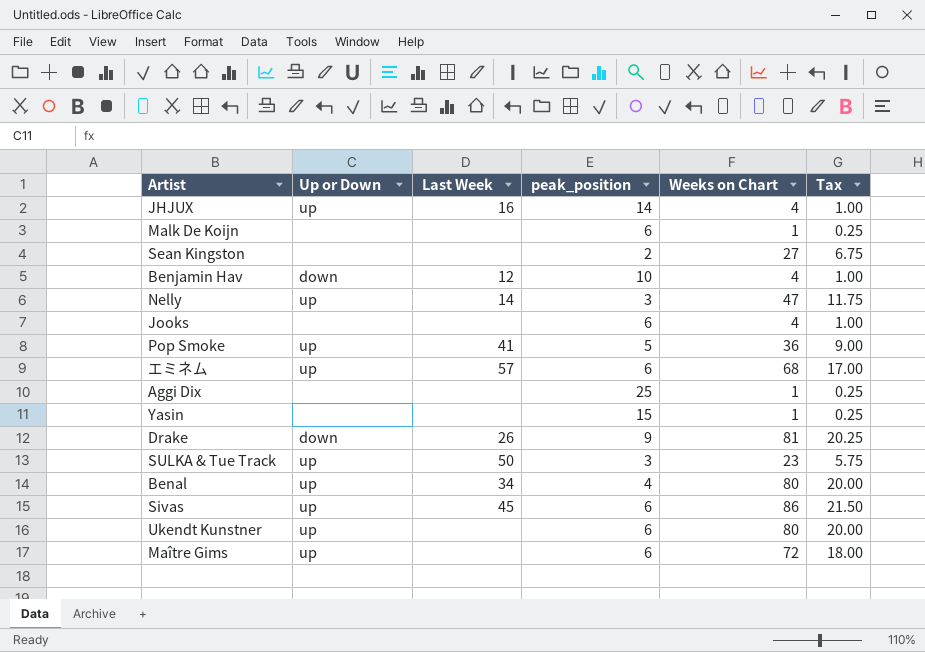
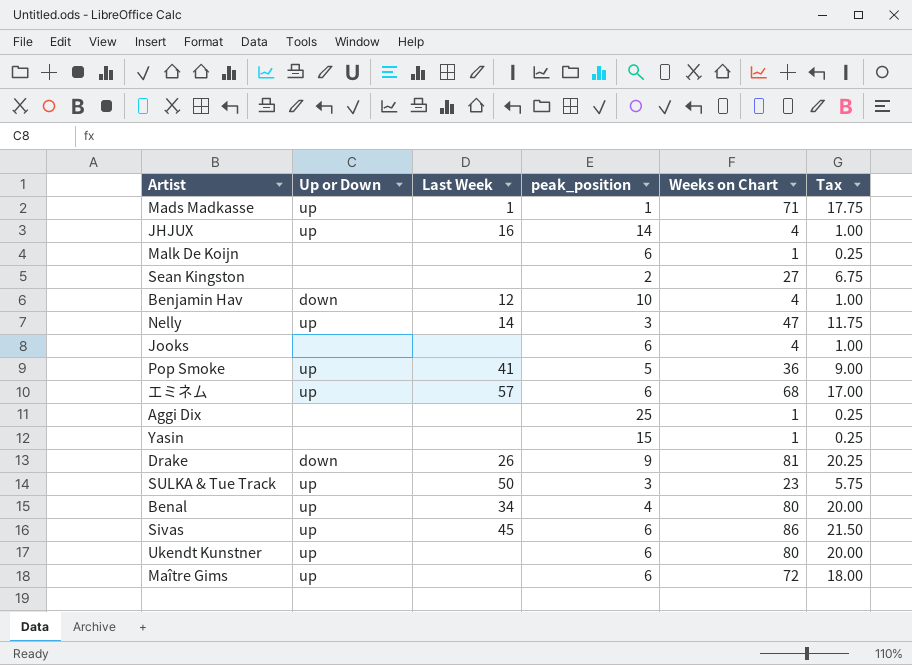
row Mads Madkasse: none -> up | 1 | 1 | 71 | 17.75

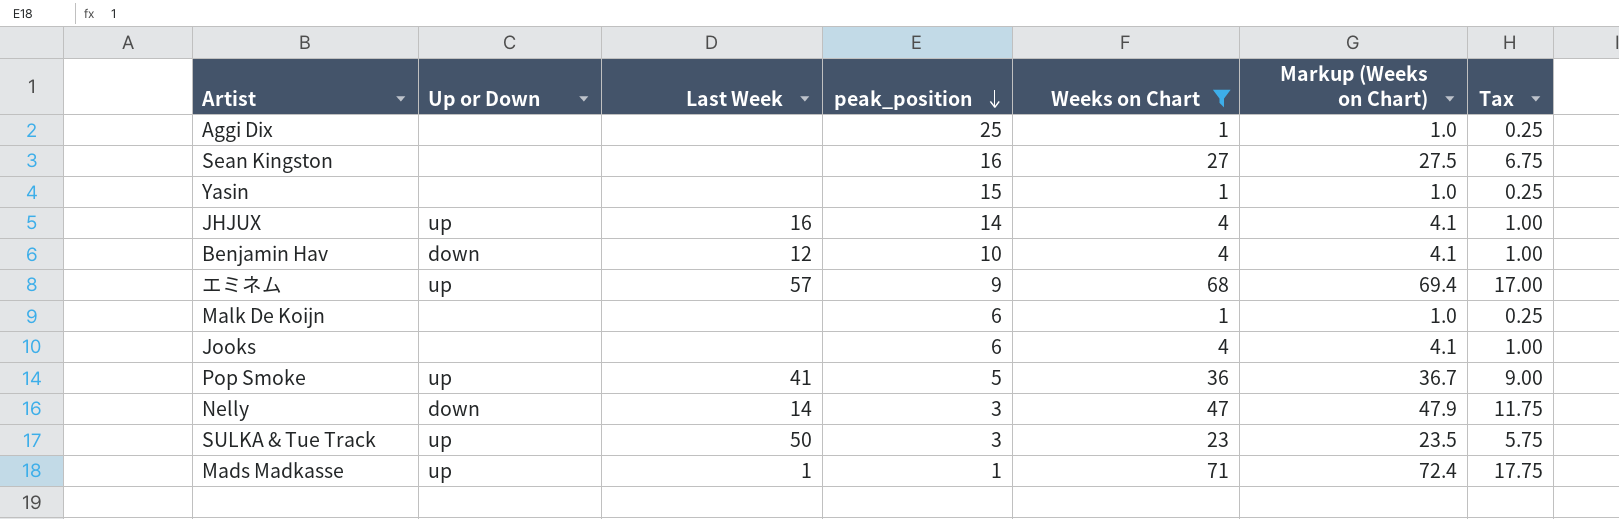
filter: none -> Weeks on Chart <= 71
row order: none -> peak_position descending
column Markup (Weeks on Chart) | formula: none -> [Weeks on Chart] * 1.02
Sean Kingston | peak_position: 2 -> 16
エミネム | peak_position: 6 -> 9
Nelly | Up or Down: up -> down

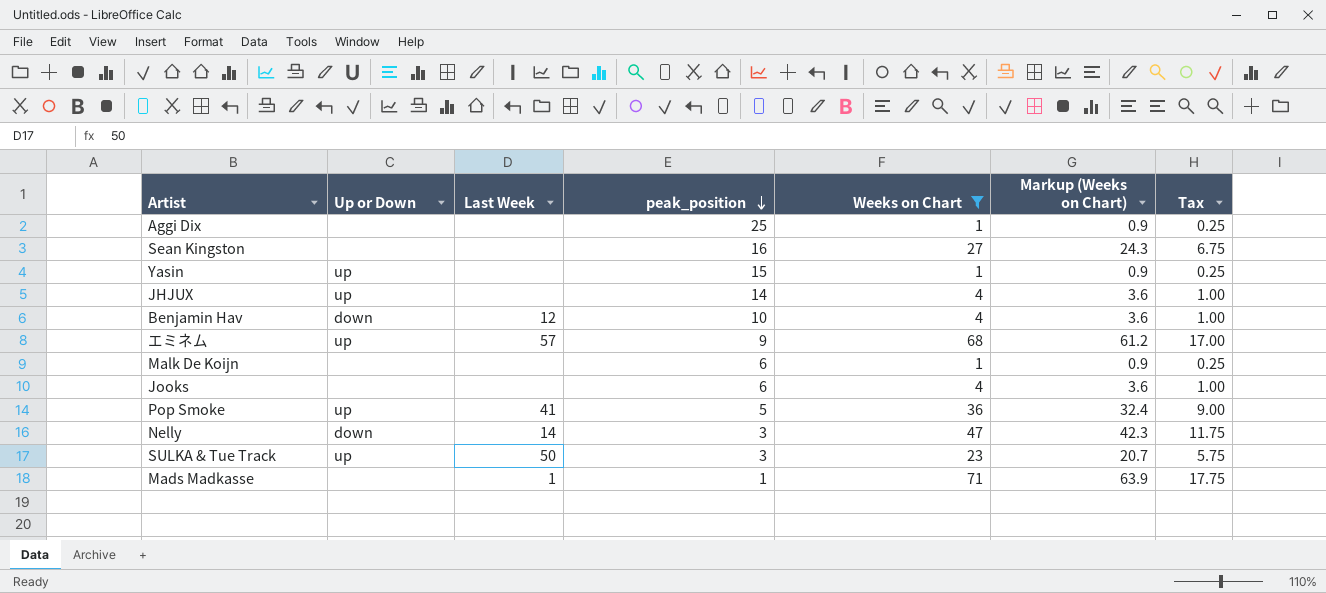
column Markup (Weeks on Chart) | formula: [Weeks on Chart] * 1.02 -> [Weeks on Chart] * 0.9
Yasin | Up or Down: none -> up
JHJUX | Last Week: 16 -> none
Mads Madkasse | Up or Down: up -> none

